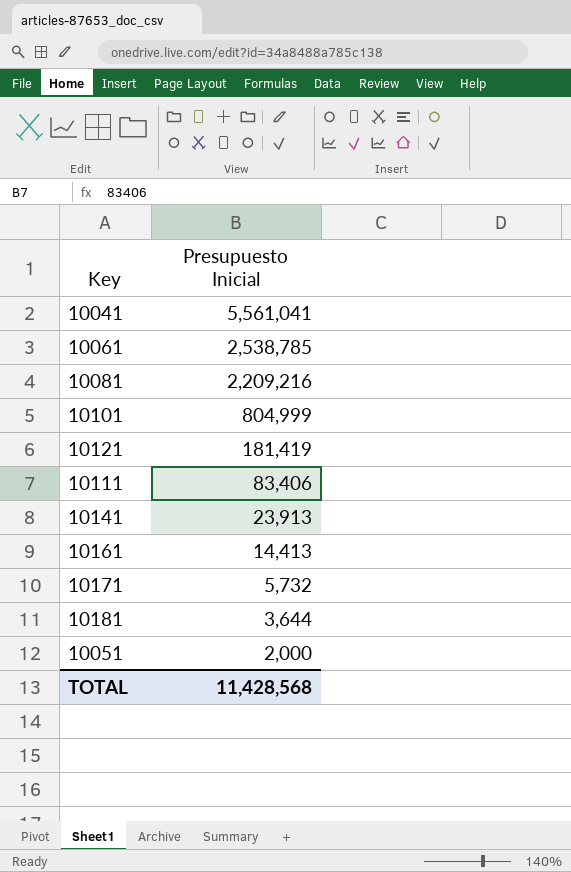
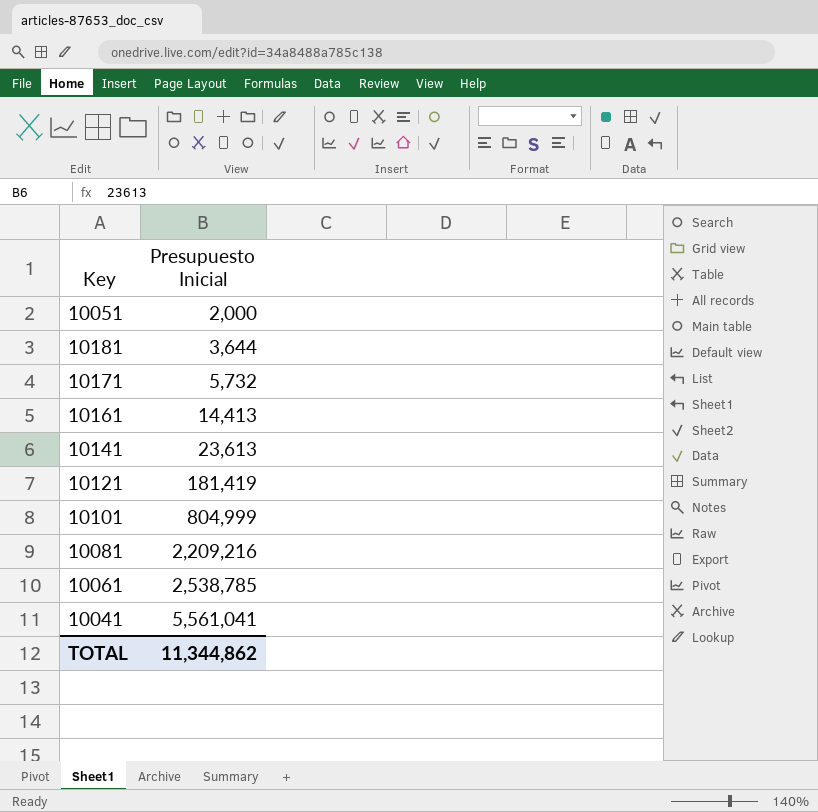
row order: Presupuesto Inicial descending -> Presupuesto Inicial ascending
row 10111: 83,406 -> none
10141 | Presupuesto Inicial: 23,913 -> 23,613
TOTAL | Presupuesto Inicial: 11,428,568 -> 11,344,862

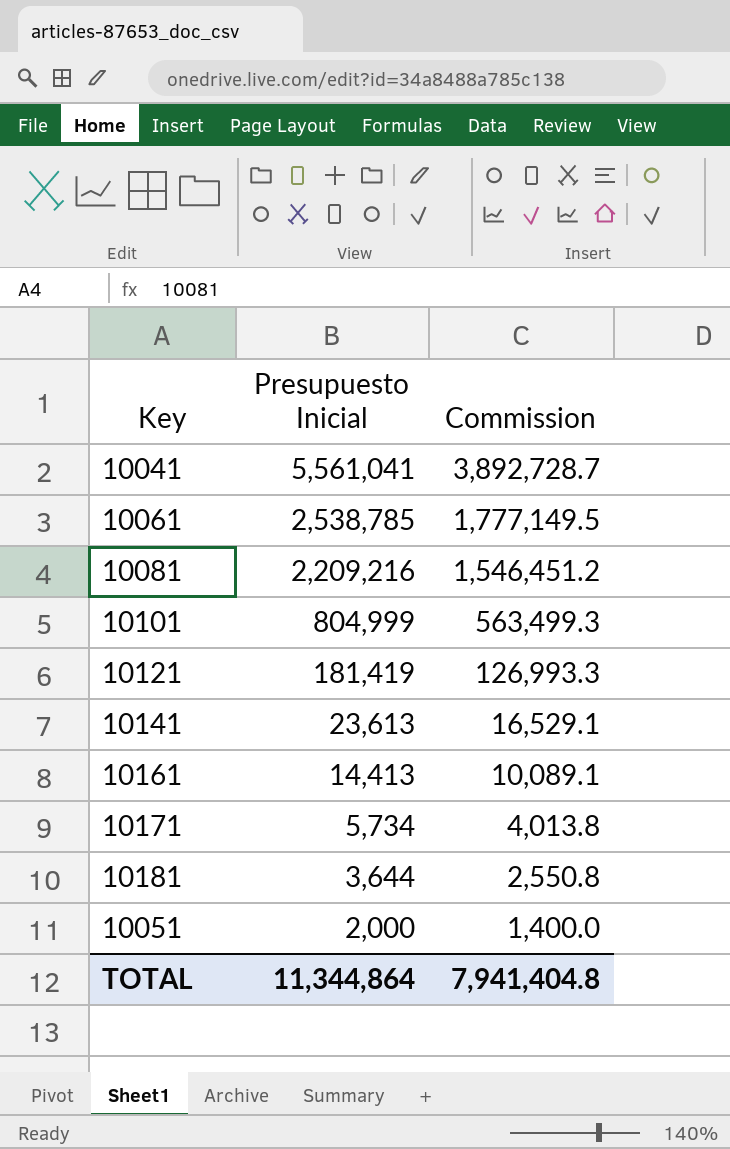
row order: Presupuesto Inicial ascending -> Presupuesto Inicial descending
column Commission | formula: none -> [Presupuesto Inicial] * 0.7
10171 | Presupuesto Inicial: 5,732 -> 5,734
TOTAL | Presupuesto Inicial: 11,344,862 -> 11,344,864

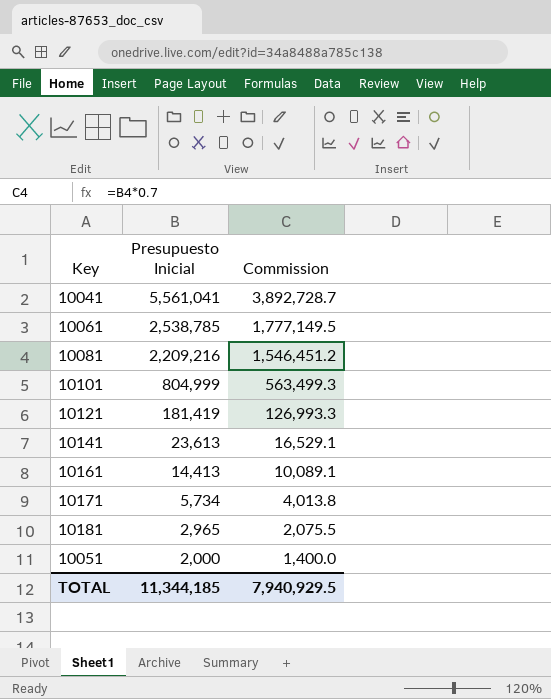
10181 | Presupuesto Inicial: 3,644 -> 2,965
10181 | Commission: 2,550.8 -> 2,075.5
TOTAL | Presupuesto Inicial: 11,344,864 -> 11,344,185
TOTAL | Commission: 7,941,404.8 -> 7,940,929.5

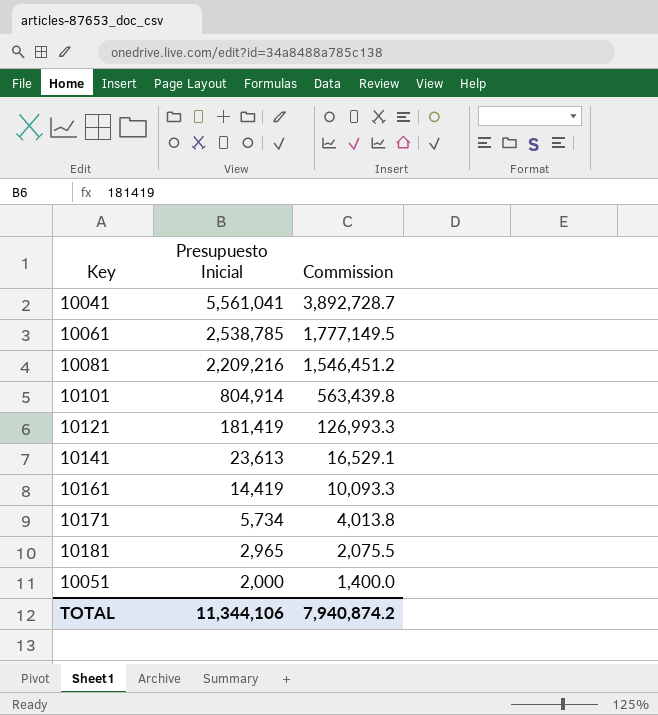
10101 | Presupuesto Inicial: 804,999 -> 804,914
10101 | Commission: 563,499.3 -> 563,439.8
10161 | Presupuesto Inicial: 14,413 -> 14,419
10161 | Commission: 10,089.1 -> 10,093.3
TOTAL | Presupuesto Inicial: 11,344,185 -> 11,344,106
TOTAL | Commission: 7,940,929.5 -> 7,940,874.2

